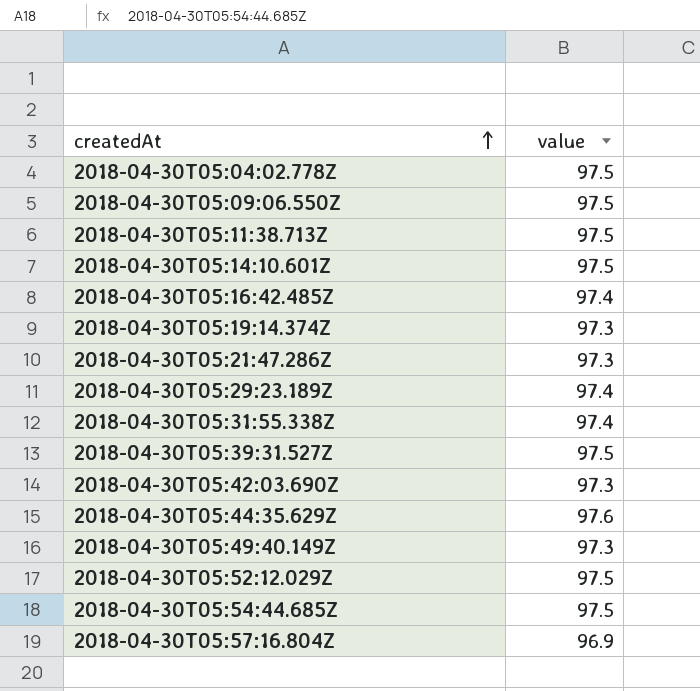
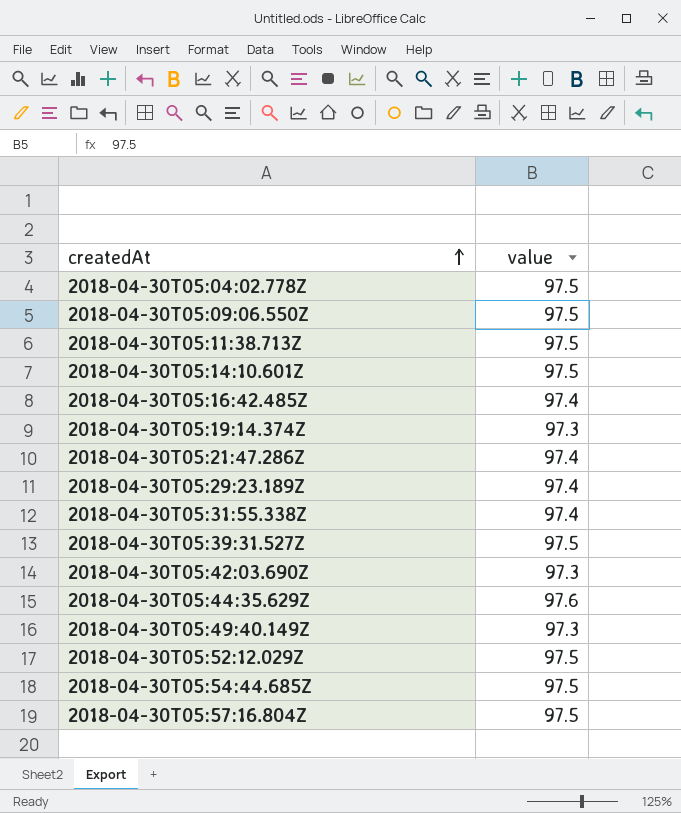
2018-04-30T05:21:47.286Z | value: 97.3 -> 97.4
2018-04-30T05:57:16.804Z | value: 96.9 -> 97.5

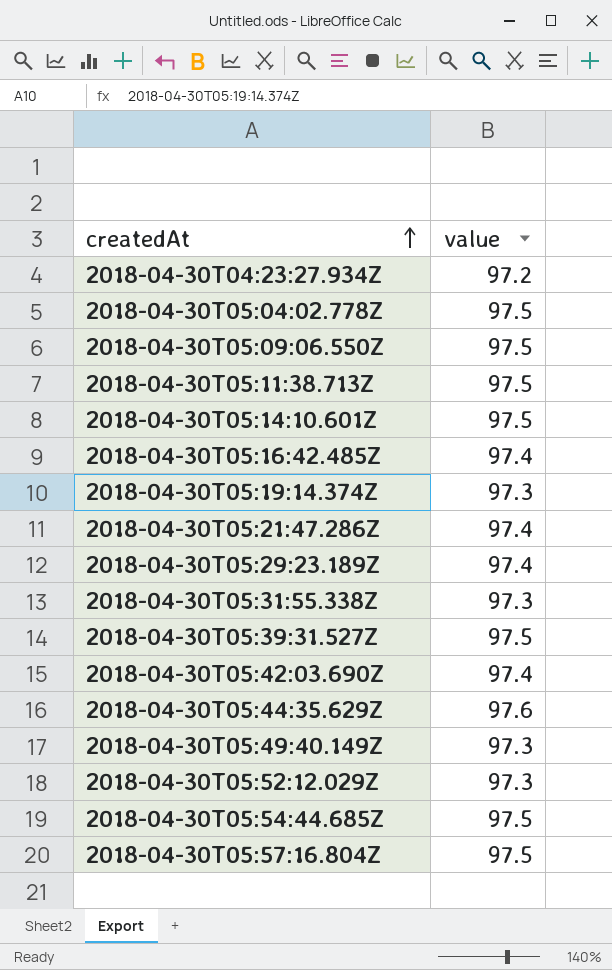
row 2018-04-30T04:23:27.934Z: none -> 97.2
2018-04-30T05:31:55.338Z | value: 97.4 -> 97.3
2018-04-30T05:42:03.690Z | value: 97.3 -> 97.4
2018-04-30T05:52:12.029Z | value: 97.5 -> 97.3

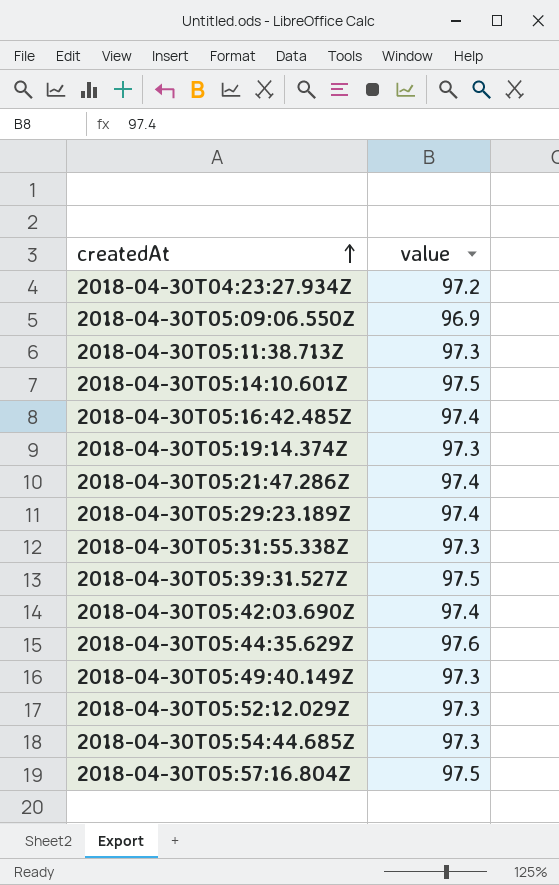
row 2018-04-30T05:04:02.778Z: 97.5 -> none
2018-04-30T05:09:06.550Z | value: 97.5 -> 96.9
2018-04-30T05:11:38.713Z | value: 97.5 -> 97.3
2018-04-30T05:54:44.685Z | value: 97.5 -> 97.3

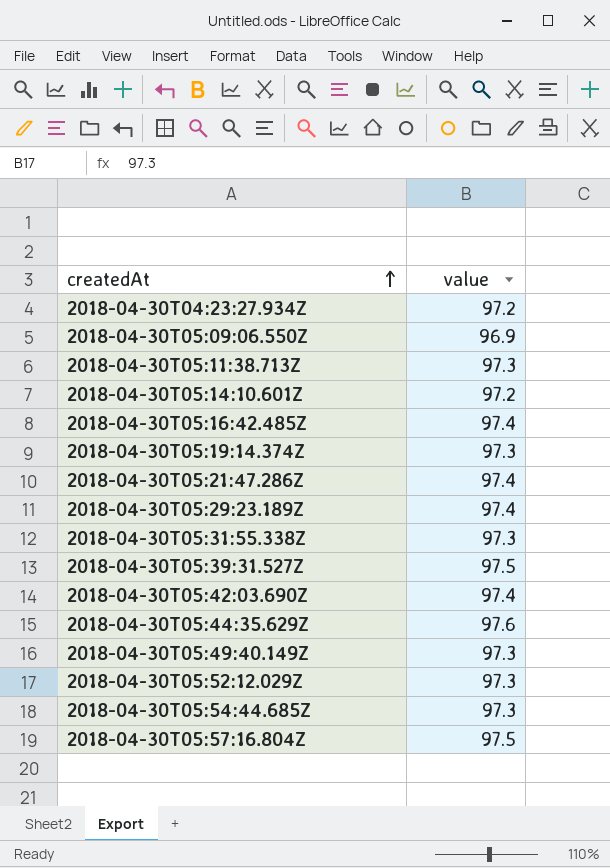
2018-04-30T05:14:10.601Z | value: 97.5 -> 97.2

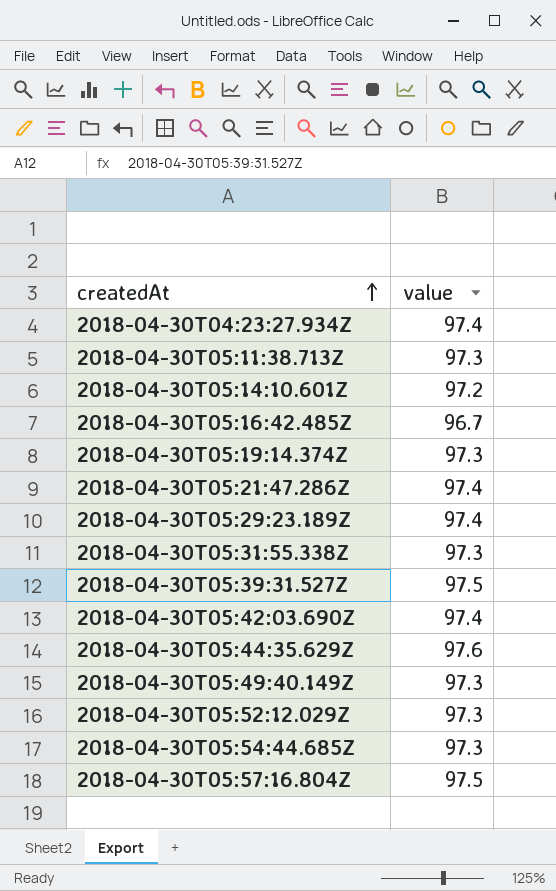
row 2018-04-30T05:09:06.550Z: 96.9 -> none
2018-04-30T04:23:27.934Z | value: 97.2 -> 97.4
2018-04-30T05:16:42.485Z | value: 97.4 -> 96.7

